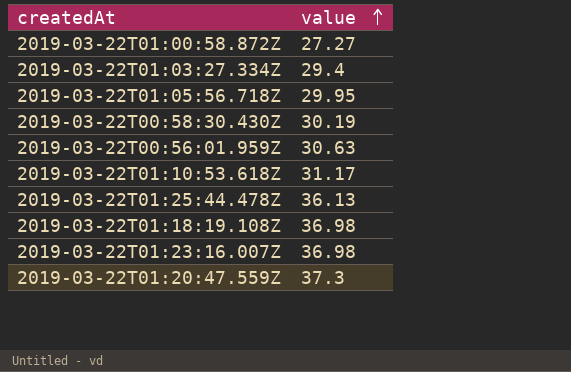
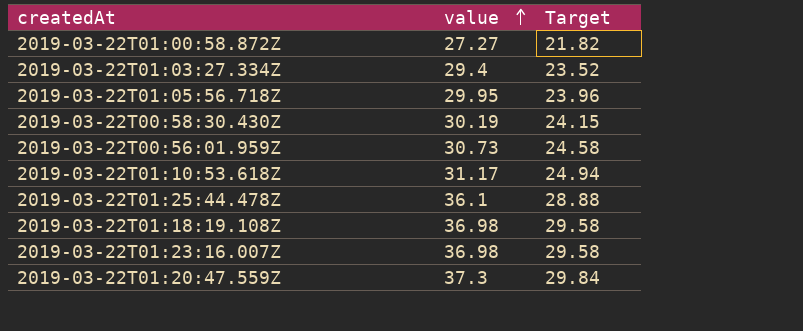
column Target | formula: none -> [value] * 0.8
2019-03-22T00:56:01.959Z | value: 30.63 -> 30.73
2019-03-22T01:25:44.478Z | value: 36.13 -> 36.1

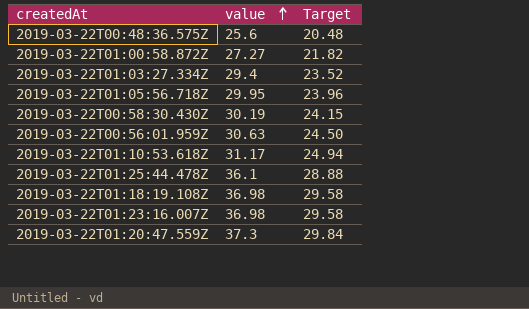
row 2019-03-22T00:48:36.575Z: none -> 25.6 | 20.48
2019-03-22T00:56:01.959Z | value: 30.73 -> 30.63
2019-03-22T00:56:01.959Z | Target: 24.58 -> 24.50

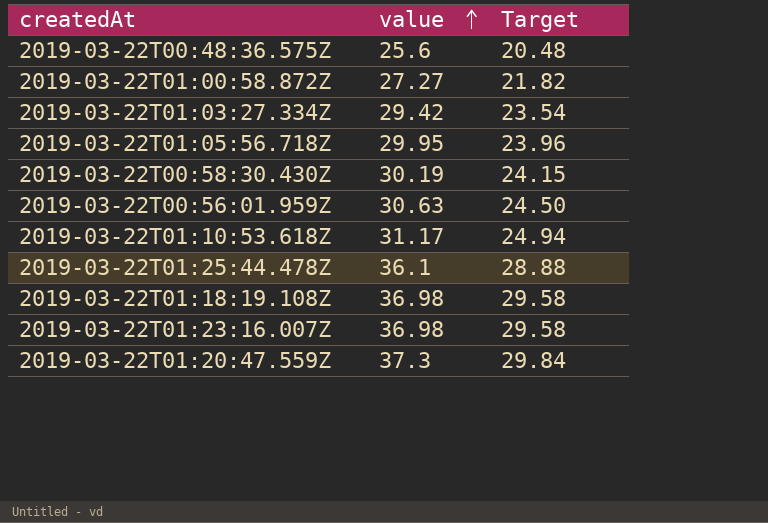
2019-03-22T01:03:27.334Z | value: 29.4 -> 29.42
2019-03-22T01:03:27.334Z | Target: 23.52 -> 23.54

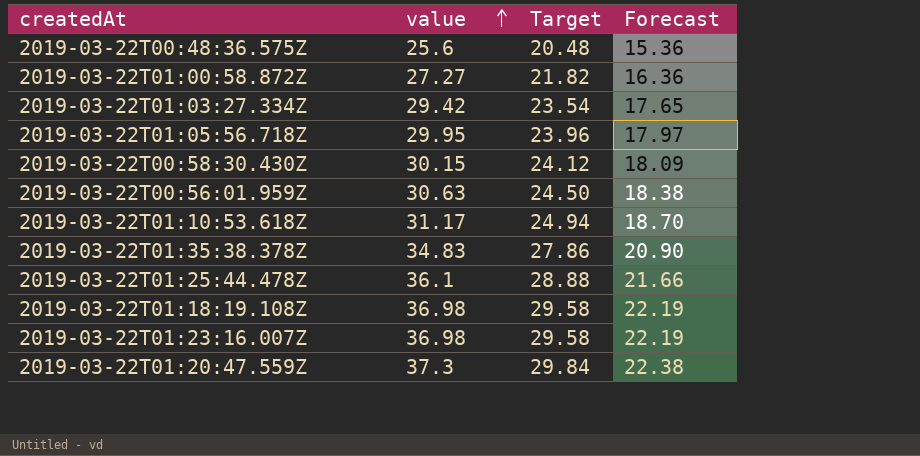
column Forecast | formula: none -> [value] * 0.6
2019-03-22T00:58:30.430Z | value: 30.19 -> 30.15
2019-03-22T00:58:30.430Z | Target: 24.15 -> 24.12
row 2019-03-22T01:35:38.378Z: none -> 34.83 | 27.86 | 20.90

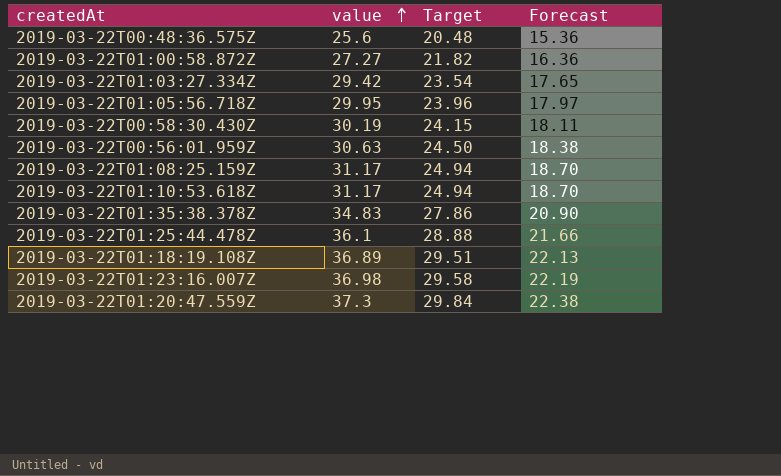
2019-03-22T00:58:30.430Z | value: 30.15 -> 30.19
2019-03-22T00:58:30.430Z | Target: 24.12 -> 24.15
2019-03-22T00:58:30.430Z | Forecast: 18.09 -> 18.11
row 2019-03-22T01:08:25.159Z: none -> 31.17 | 24.94 | 18.70
2019-03-22T01:18:19.108Z | value: 36.98 -> 36.89
2019-03-22T01:18:19.108Z | Target: 29.58 -> 29.51
2019-03-22T01:18:19.108Z | Forecast: 22.19 -> 22.13

